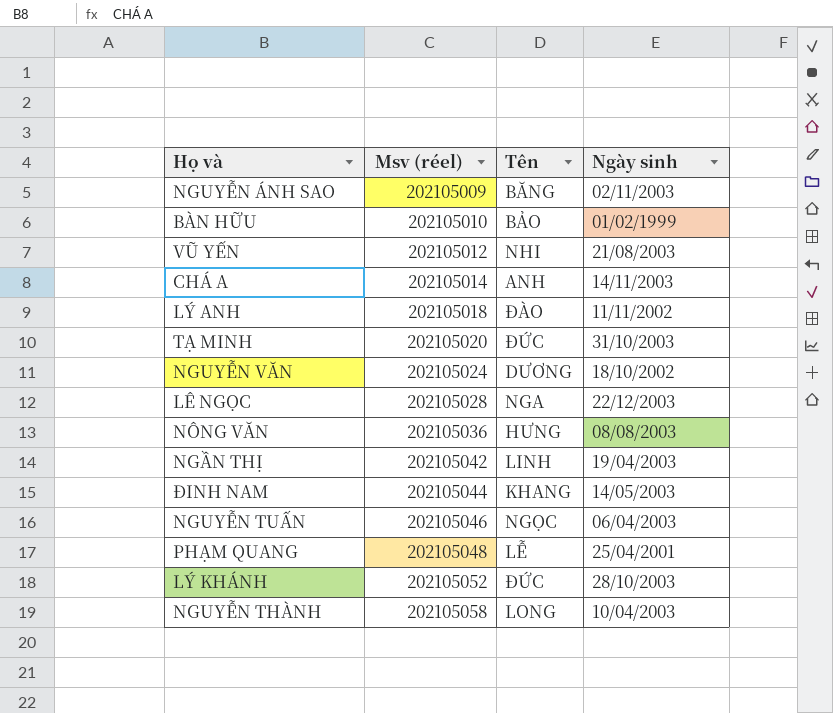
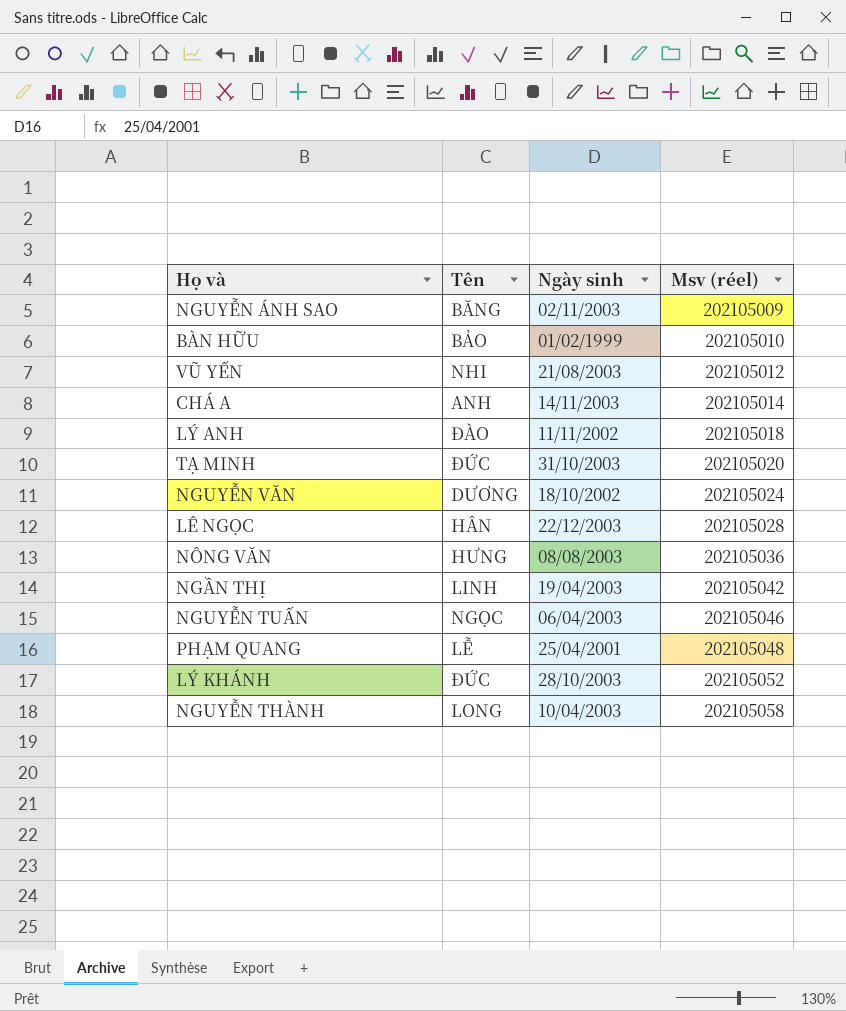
column Msv (réel) | position: 2 -> 4
row ĐINH NAM: 202105044 | KHANG | 14/05/2003 -> none
LÊ NGỌC | Tên: NGA -> HÂN

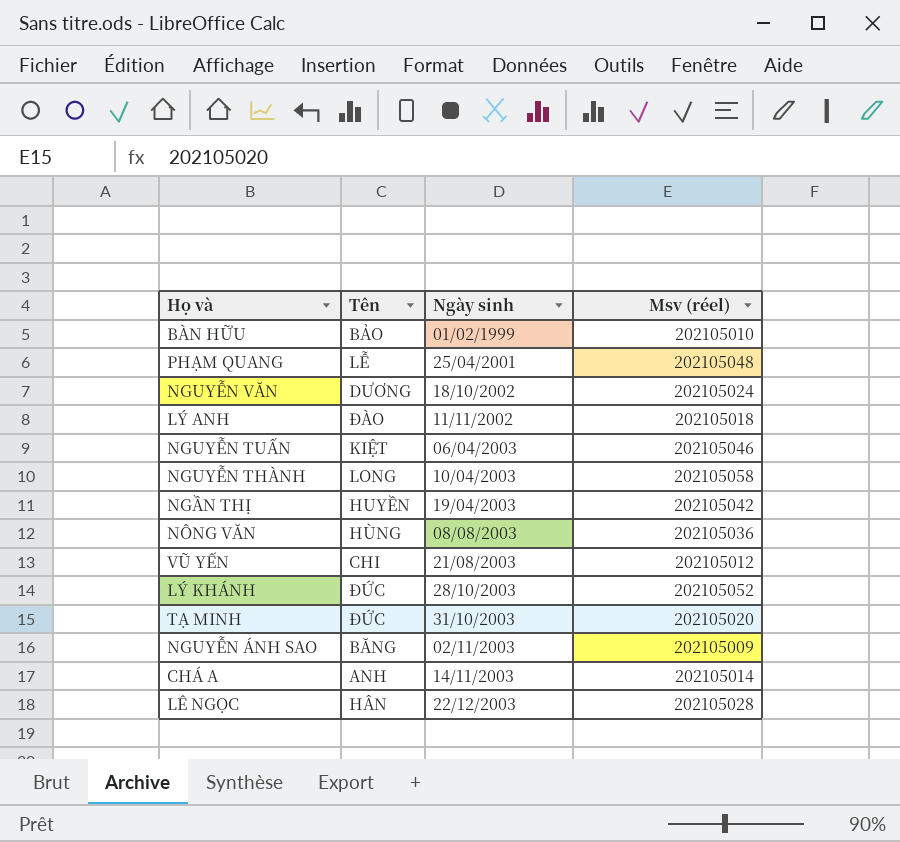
row order: Msv (réel) ascending -> Ngày sinh ascending
NGUYỄN TUẤN | Tên: NGỌC -> KIỆT
NGẦN THỊ | Tên: LINH -> HUYỀN
NÔNG VĂN | Tên: HƯNG -> HÙNG
VŨ YẾN | Tên: NHI -> CHI

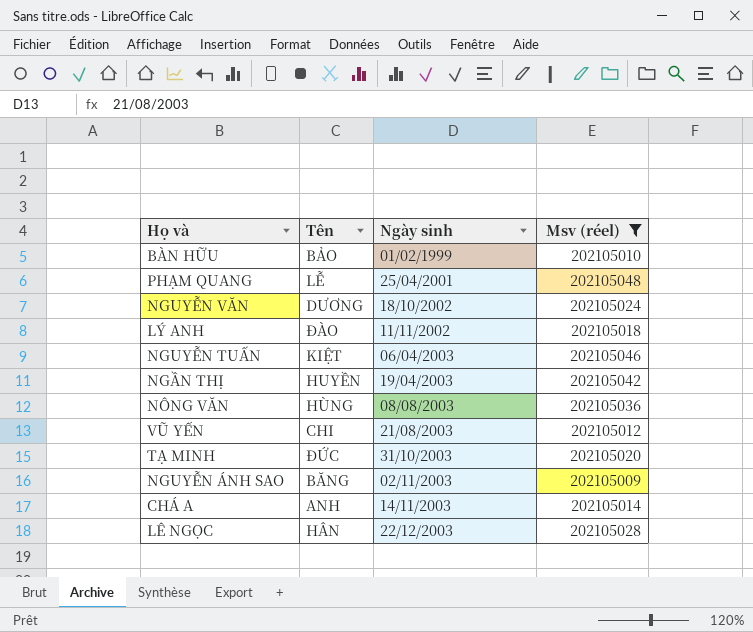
filter: none -> Msv (réel) <= 202105048

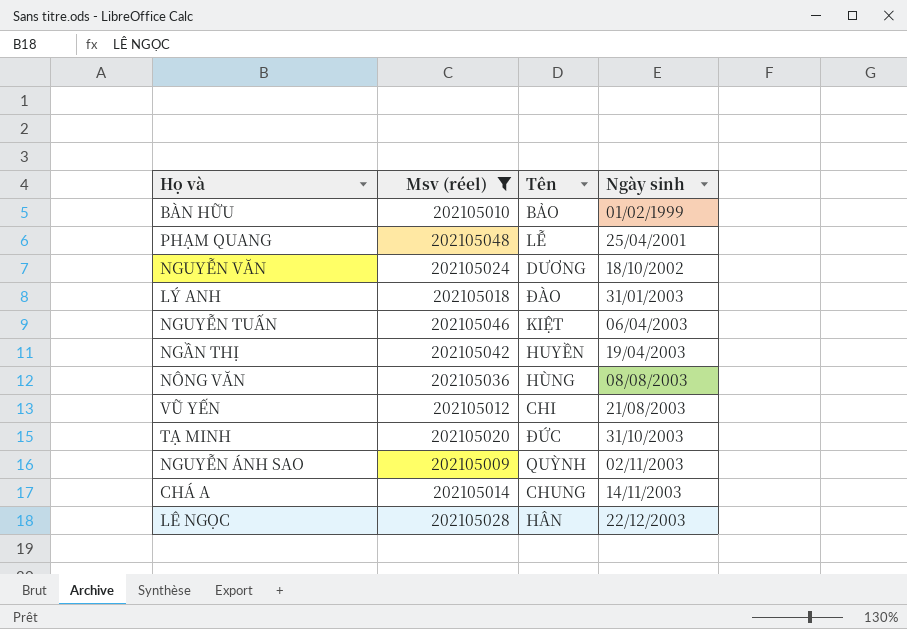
column Msv (réel) | position: 4 -> 2
LÝ ANH | Ngày sinh: 11/11/2002 -> 31/01/2003
NGUYỄN ÁNH SAO | Tên: BĂNG -> QUỲNH
CHÁ A | Tên: ANH -> CHUNG

